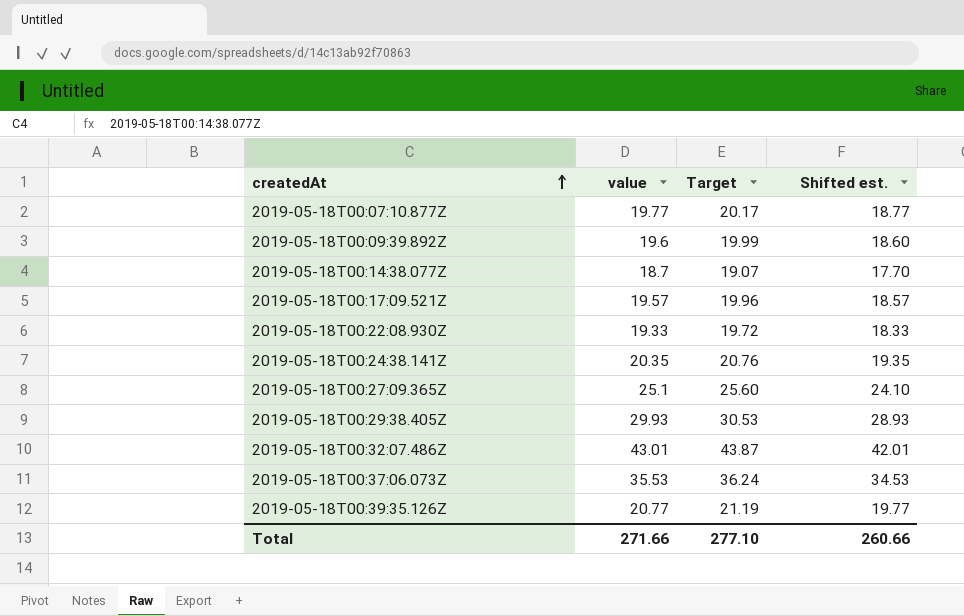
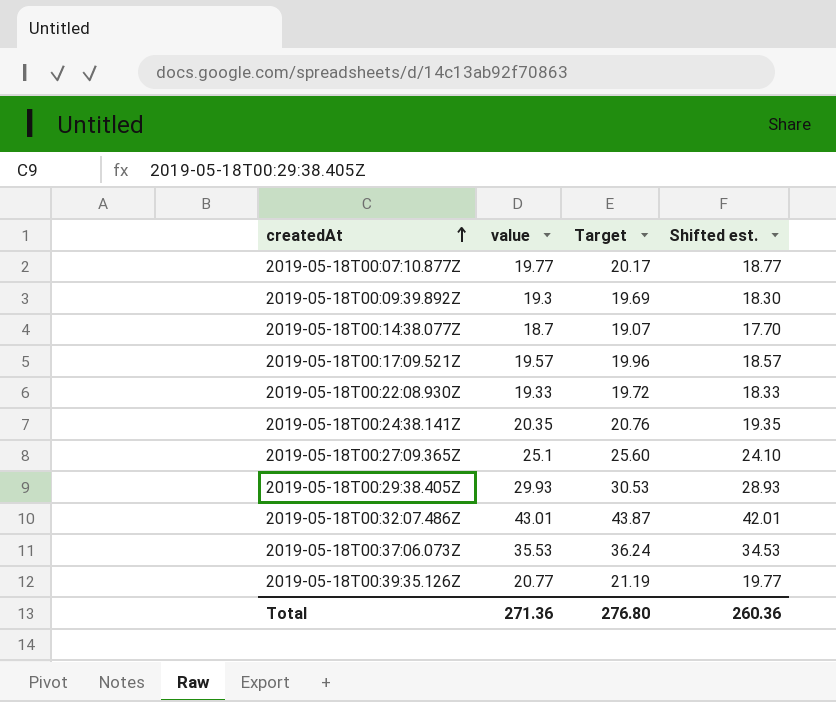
2019-05-18T00:09:39.892Z | value: 19.6 -> 19.3
2019-05-18T00:09:39.892Z | Target: 19.99 -> 19.69
2019-05-18T00:09:39.892Z | Shifted est.: 18.60 -> 18.30
Total | value: 271.66 -> 271.36
Total | Target: 277.10 -> 276.80
Total | Shifted est.: 260.66 -> 260.36

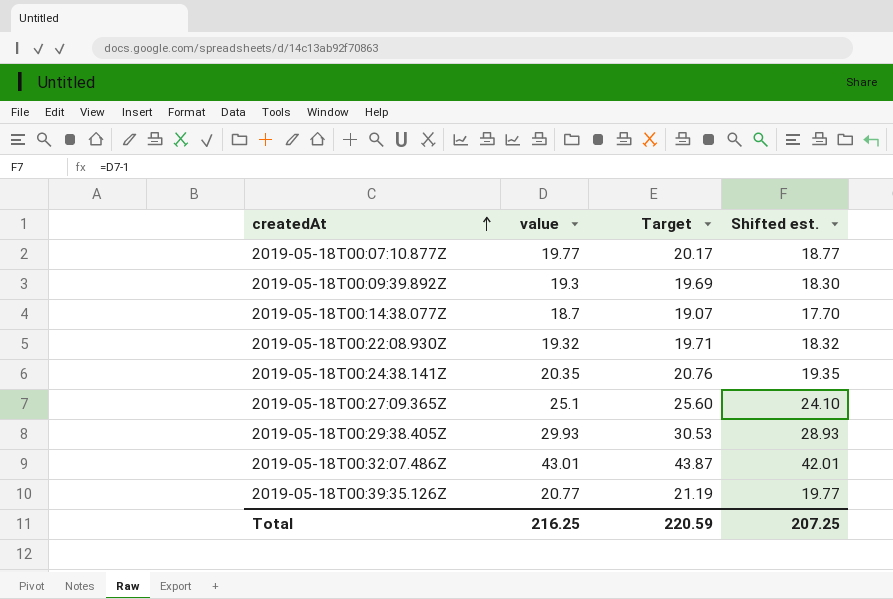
row 2019-05-18T00:17:09.521Z: 19.57 | 19.96 | 18.57 -> none
row 2019-05-18T00:37:06.073Z: 35.53 | 36.24 | 34.53 -> none
2019-05-18T00:22:08.930Z | value: 19.33 -> 19.32
2019-05-18T00:22:08.930Z | Target: 19.72 -> 19.71
2019-05-18T00:22:08.930Z | Shifted est.: 18.33 -> 18.32
Total | value: 271.36 -> 216.25
Total | Target: 276.80 -> 220.59
Total | Shifted est.: 260.36 -> 207.25

